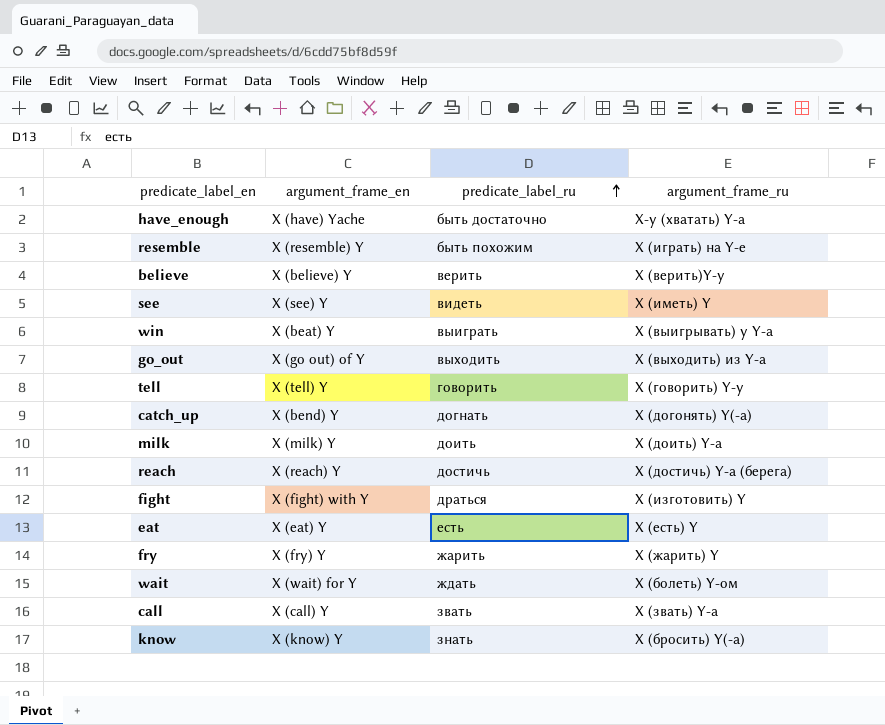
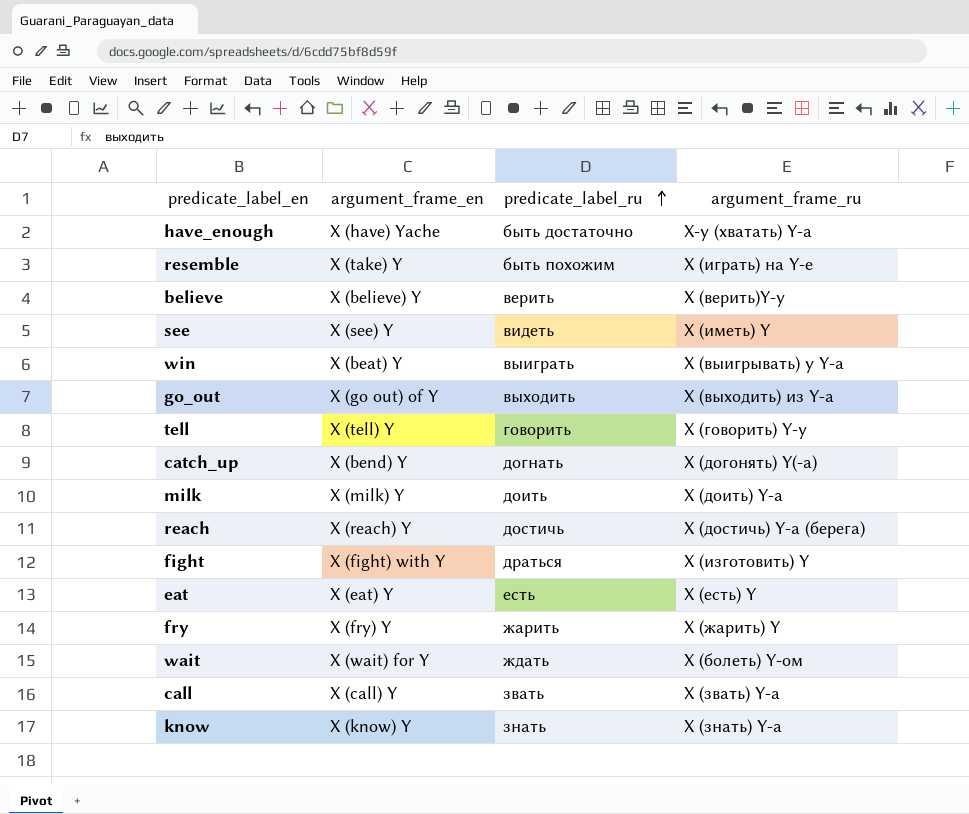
resemble | argument_frame_en: X (resemble) Y -> X (take) Y
know | argument_frame_ru: X (бросить) Y(-а) -> X (знать) Y-а

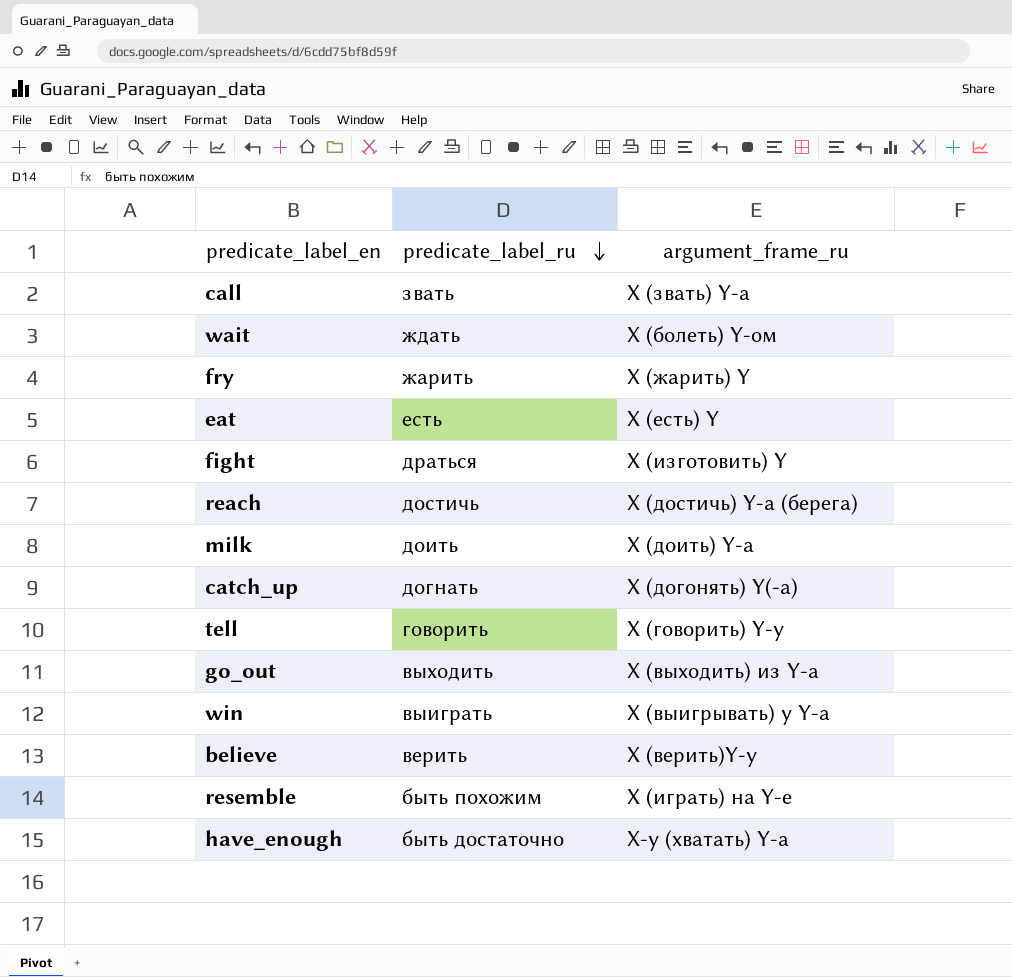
row order: predicate_label_ru ascending -> predicate_label_ru descending
column argument_frame_en | position: 2 -> none
row see: X (see) Y | видеть | X (иметь) Y -> none
row know: X (know) Y | знать | X (знать) Y-а -> none

